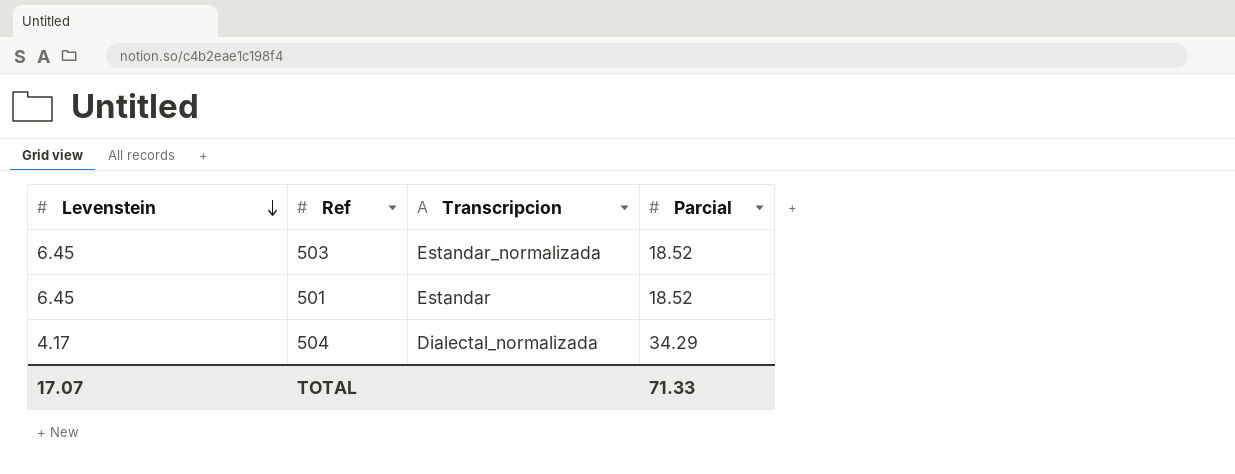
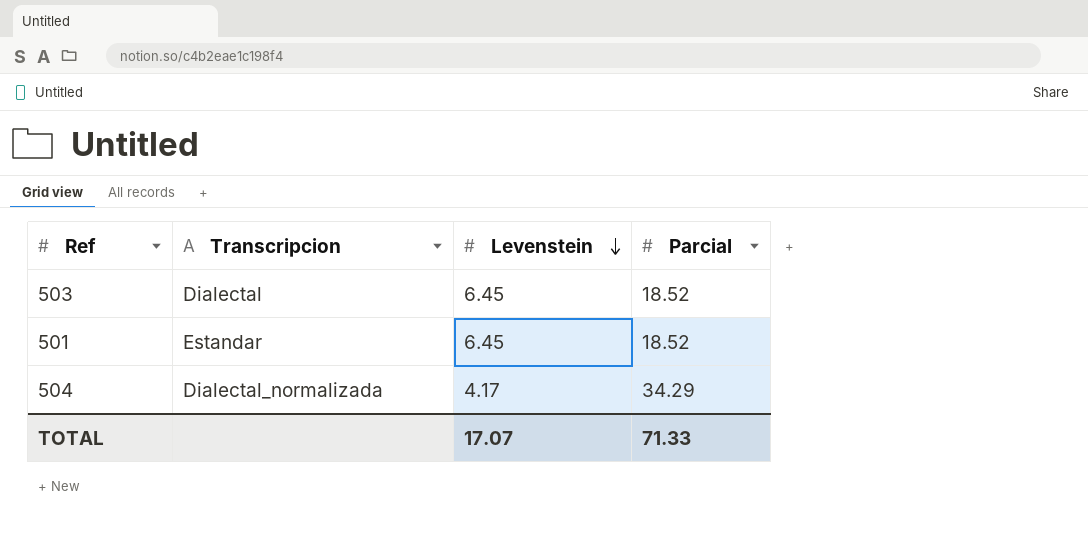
column Levenstein | position: 1 -> 3
503 | Transcripcion: Estandar_normalizada -> Dialectal

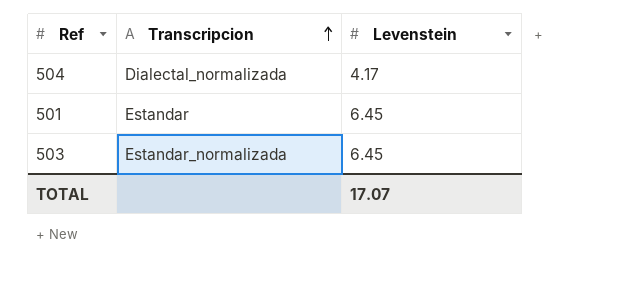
row order: Levenstein descending -> Transcripcion ascending
column Parcial | position: 4 -> none
503 | Transcripcion: Dialectal -> Estandar_normalizada

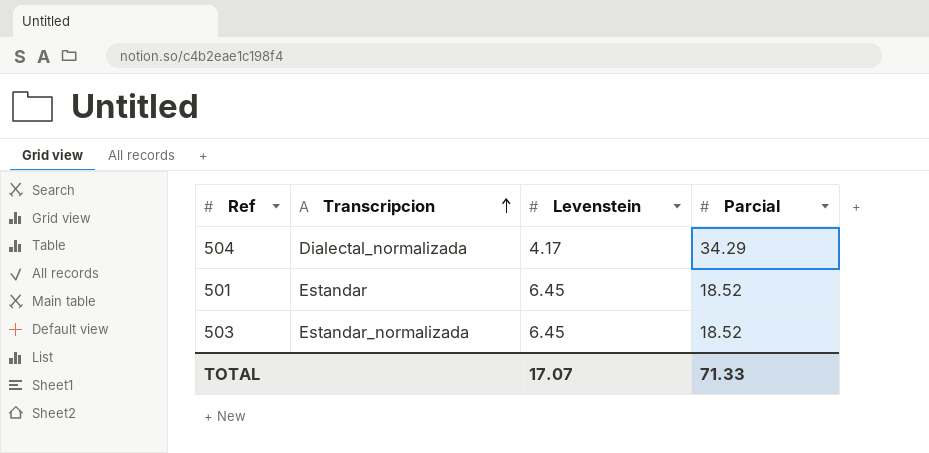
column Parcial | position: none -> 4

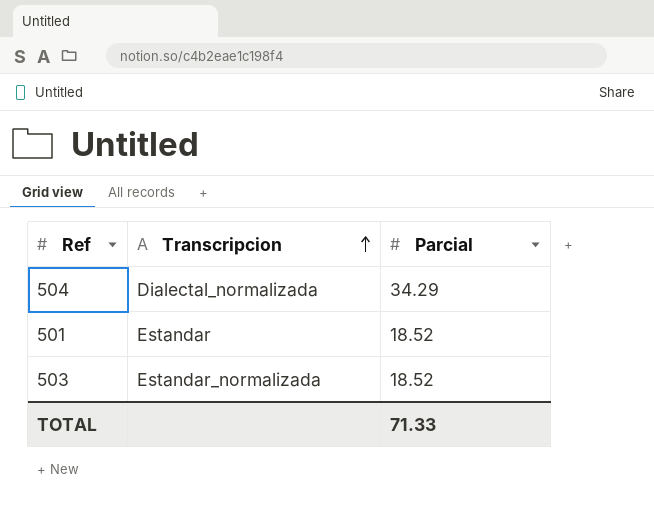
column Levenstein | position: 3 -> none

